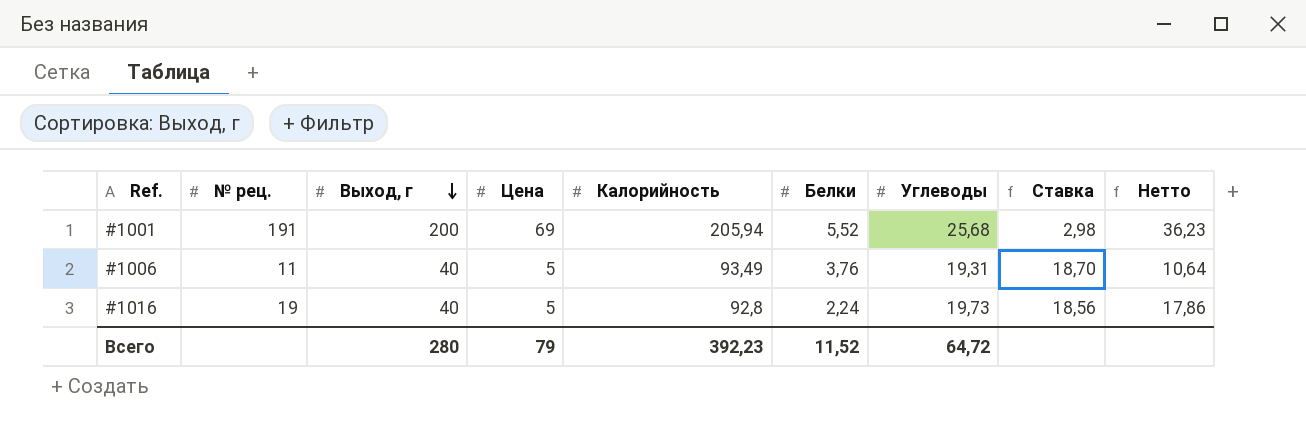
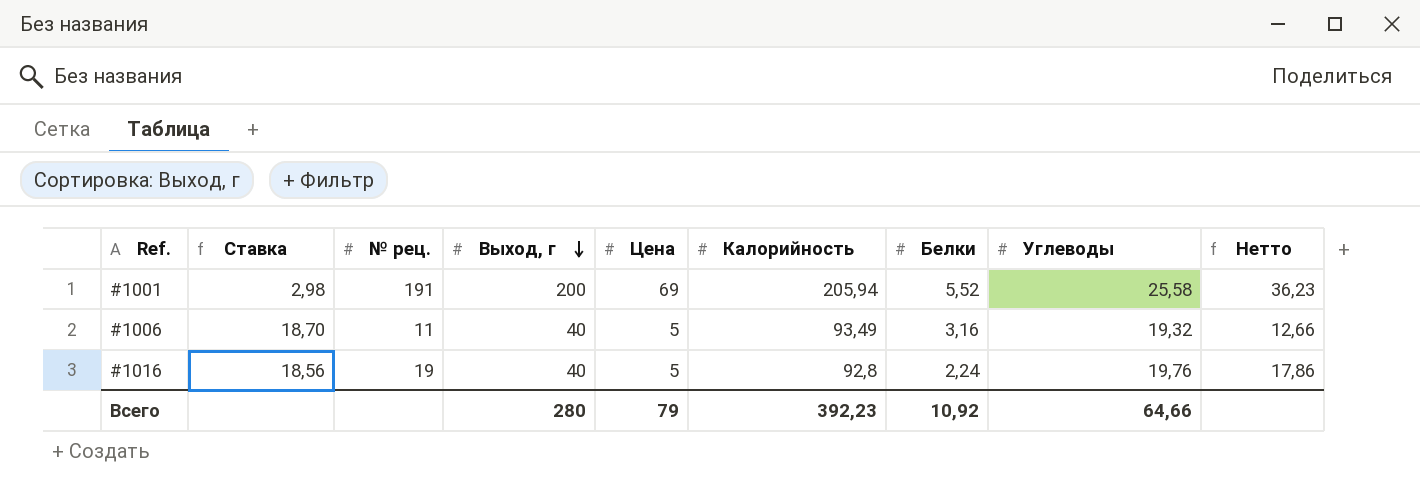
column Ставка | position: 8 -> 2
#1001 | Углеводы: 25,68 -> 25,58
#1006 | Белки: 3,76 -> 3,16
#1006 | Углеводы: 19,31 -> 19,32
#1006 | Нетто: 10,64 -> 12,66
#1016 | Углеводы: 19,73 -> 19,76
Всего | Белки: 11,52 -> 10,92
Всего | Углеводы: 64,72 -> 64,66

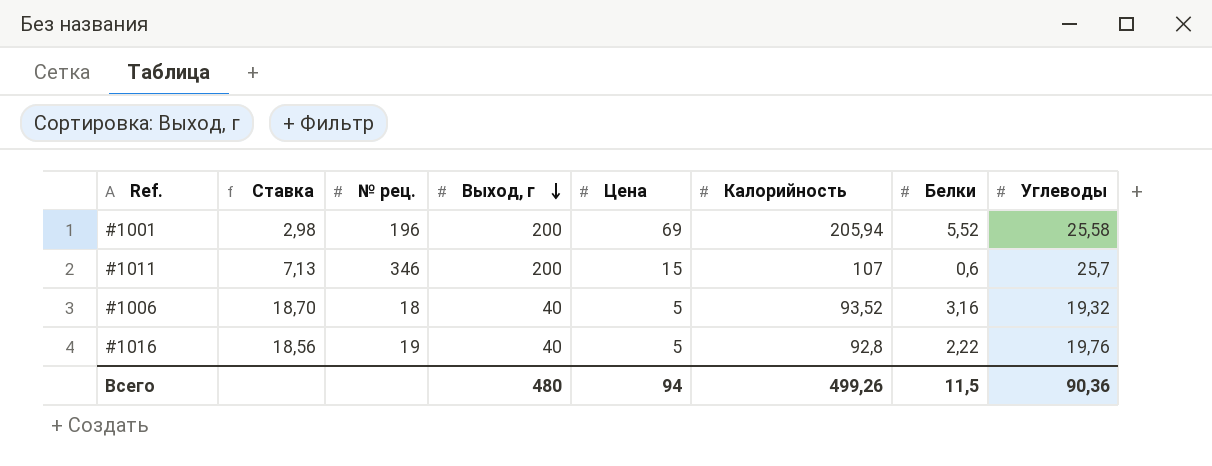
column Нетто | formula: [Выход, г] / [Белки] -> none
#1001 | № рец.: 191 -> 196
row #1011: none -> 7,13 | 346 | 200 | 15 | 107 | 0,6 | 25,7
#1006 | № рец.: 11 -> 18
#1006 | Калорийность: 93,49 -> 93,52
#1016 | Белки: 2,24 -> 2,22
Всего | Выход, г: 280 -> 480
Всего | Цена: 79 -> 94
Всего | Калорийность: 392,23 -> 499,26
Всего | Белки: 10,92 -> 11,5
Всего | Углеводы: 64,66 -> 90,36

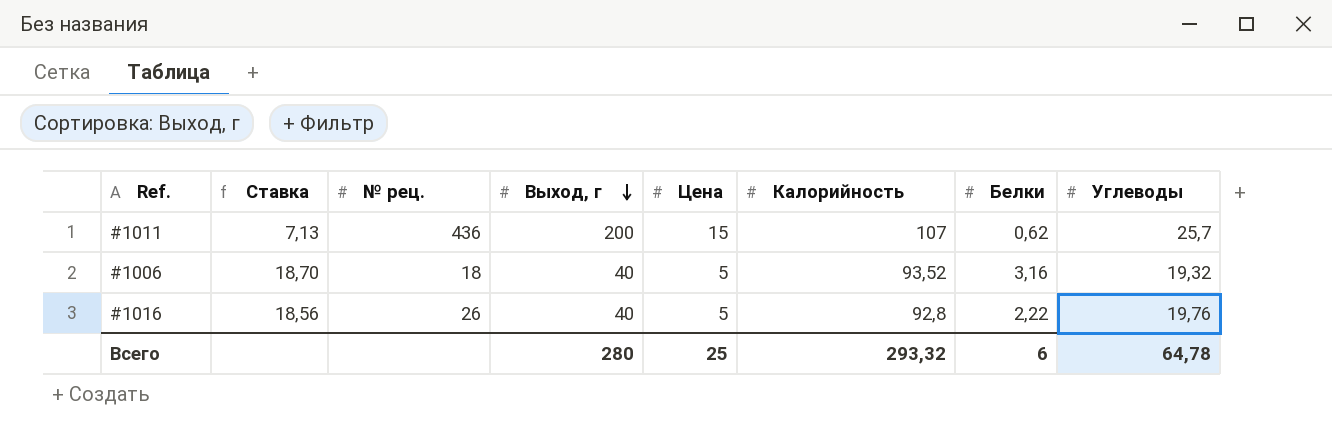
row #1001: 2,98 | 196 | 200 | 69 | 205,94 | 5,52 | 25,58 -> none
#1011 | № рец.: 346 -> 436
#1011 | Белки: 0,6 -> 0,62
#1016 | № рец.: 19 -> 26
Всего | Выход, г: 480 -> 280
Всего | Цена: 94 -> 25
Всего | Калорийность: 499,26 -> 293,32
Всего | Белки: 11,5 -> 6
Всего | Углеводы: 90,36 -> 64,78

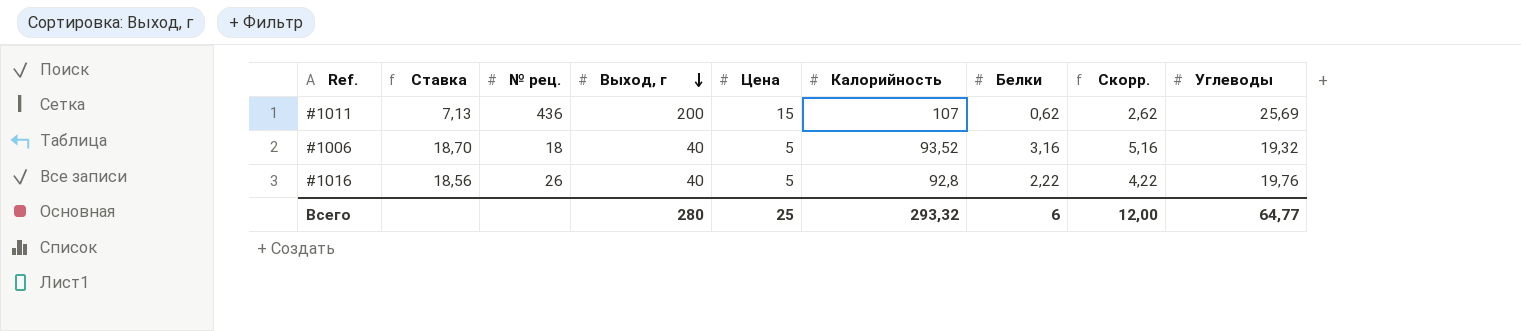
column Скорр. | formula: none -> [Белки] + 2
#1011 | Углеводы: 25,7 -> 25,69
Всего | Углеводы: 64,78 -> 64,77

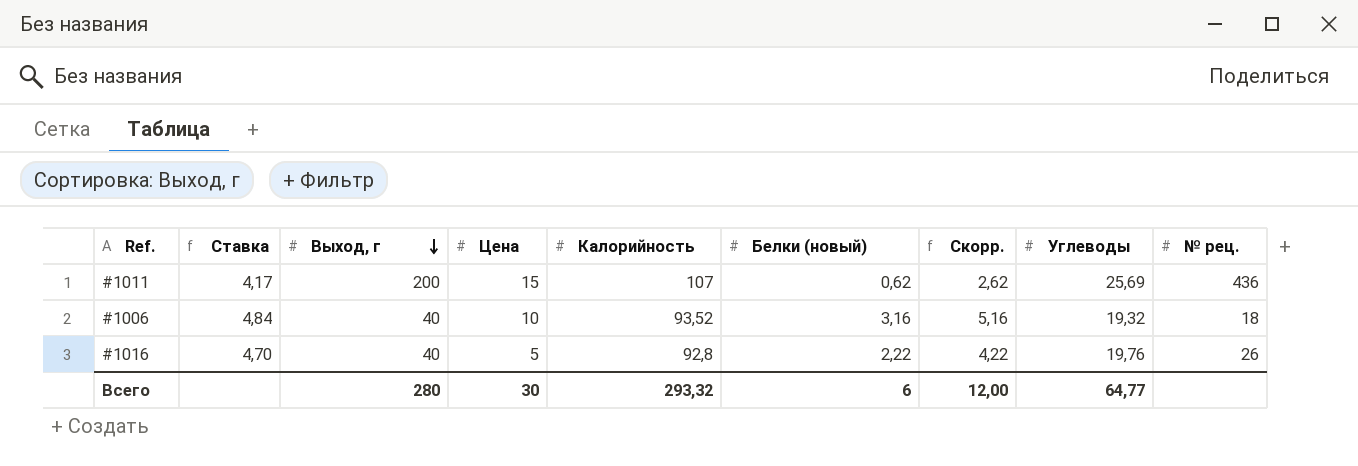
column Ставка | formula: [Калорийность] / [Цена] -> [Калорийность] / [Углеводы]
column name: Белки -> Белки (новый)
column № рец. | position: 3 -> 9
#1006 | Цена: 5 -> 10
Всего | Цена: 25 -> 30

